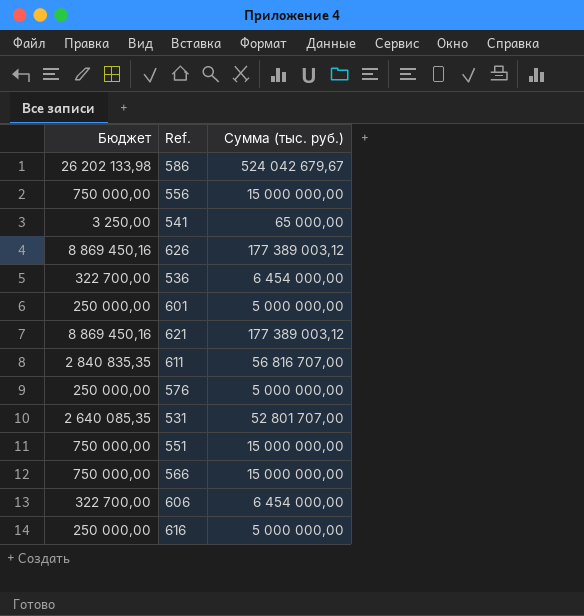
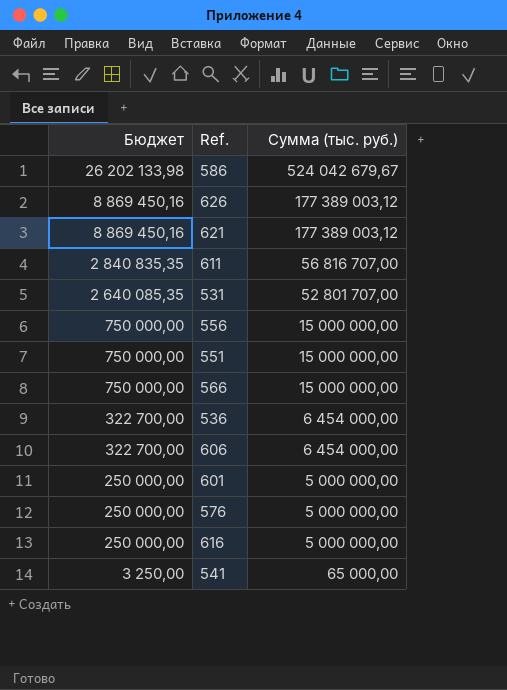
row order: none -> Бюджет descending

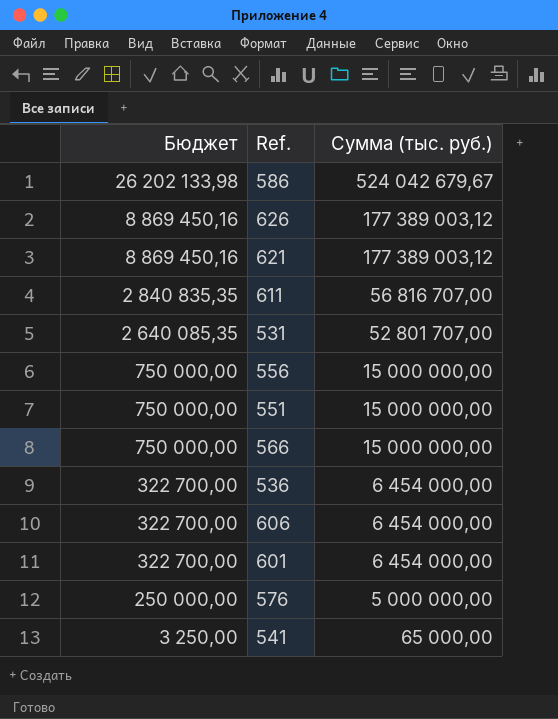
row 616: 250 000,00 | 5 000 000,00 -> none
601 | Бюджет: 250 000,00 -> 322 700,00
601 | Сумма (тыс. руб.): 5 000 000,00 -> 6 454 000,00

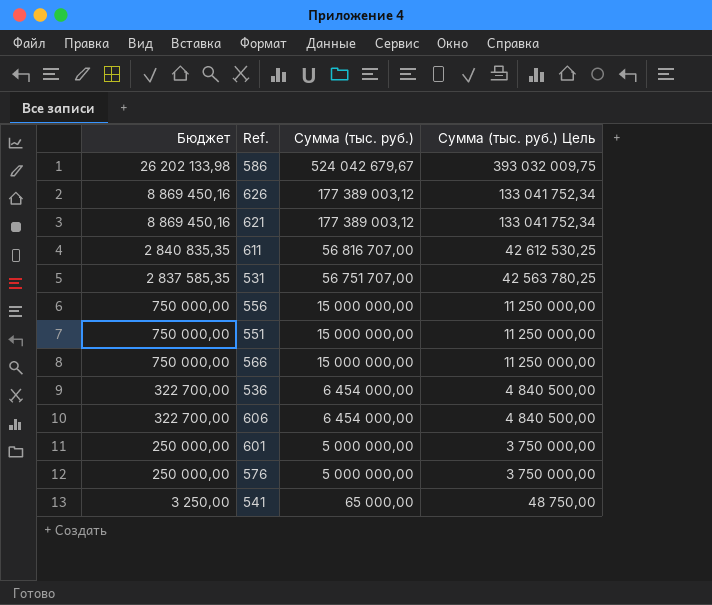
column Сумма (тыс. руб.) Цель | formula: none -> [Сумма (тыс. руб.)] * 0,75
531 | Бюджет: 2 640 085,35 -> 2 837 585,35
531 | Сумма (тыс. руб.): 52 801 707,00 -> 56 751 707,00
601 | Бюджет: 322 700,00 -> 250 000,00
601 | Сумма (тыс. руб.): 6 454 000,00 -> 5 000 000,00

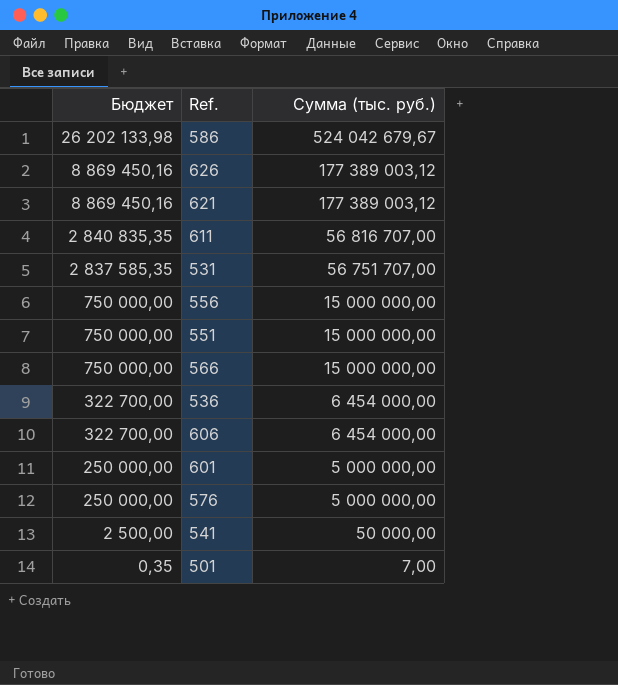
column Сумма (тыс. руб.) Цель | formula: [Сумма (тыс. руб.)] * 0,75 -> none
541 | Бюджет: 3 250,00 -> 2 500,00
541 | Сумма (тыс. руб.): 65 000,00 -> 50 000,00
row 501: none -> 0,35 | 7,00

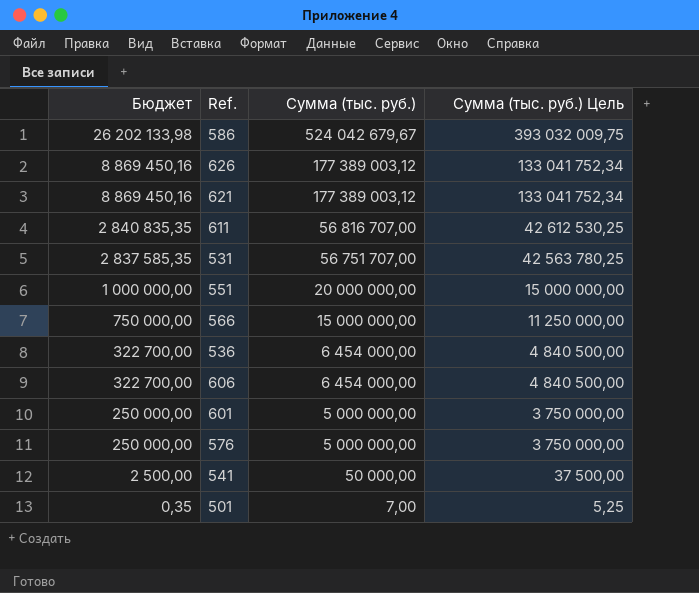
column Сумма (тыс. руб.) Цель | formula: none -> [Сумма (тыс. руб.)] * 0,75
row 556: 750 000,00 | 15 000 000,00 -> none
551 | Бюджет: 750 000,00 -> 1 000 000,00
551 | Сумма (тыс. руб.): 15 000 000,00 -> 20 000 000,00

